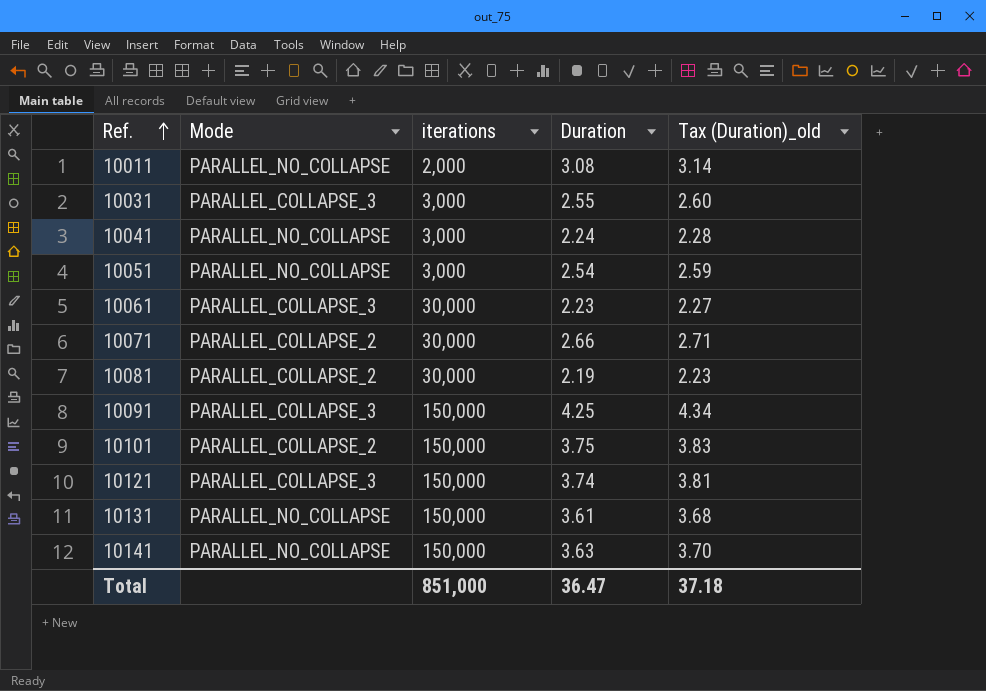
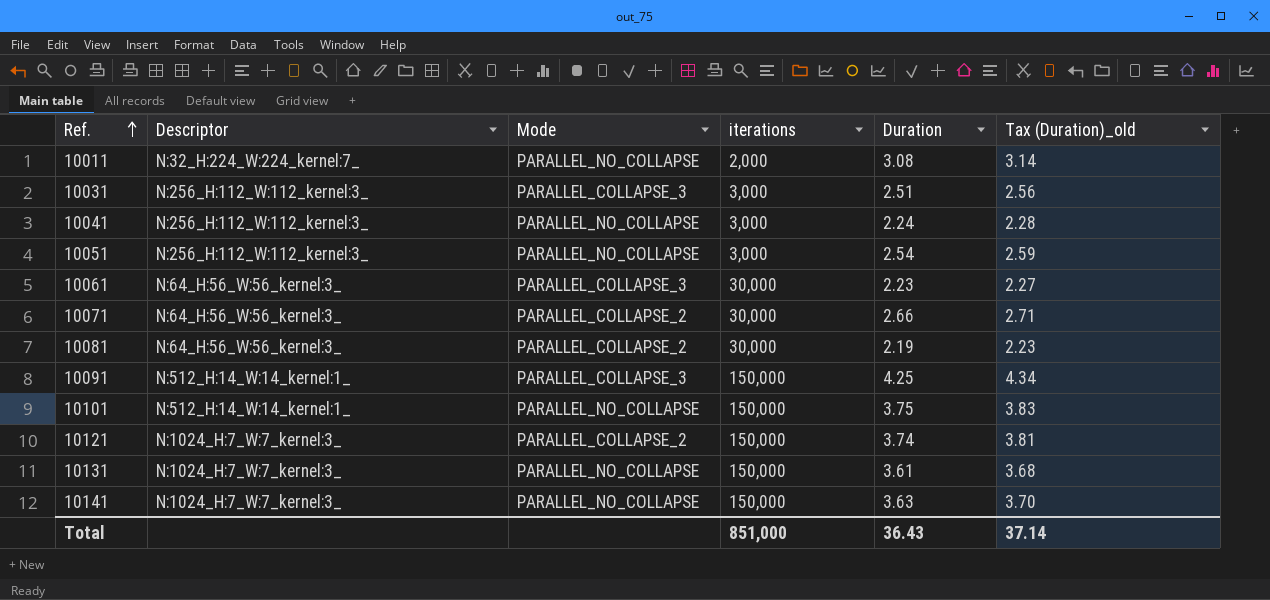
column Descriptor | position: none -> 2
10031 | Duration: 2.55 -> 2.51
10031 | Tax (Duration)_old: 2.60 -> 2.56
10101 | Mode: PARALLEL_COLLAPSE_2 -> PARALLEL_NO_COLLAPSE
10121 | Mode: PARALLEL_COLLAPSE_3 -> PARALLEL_COLLAPSE_2
Total | Duration: 36.47 -> 36.43
Total | Tax (Duration)_old: 37.18 -> 37.14

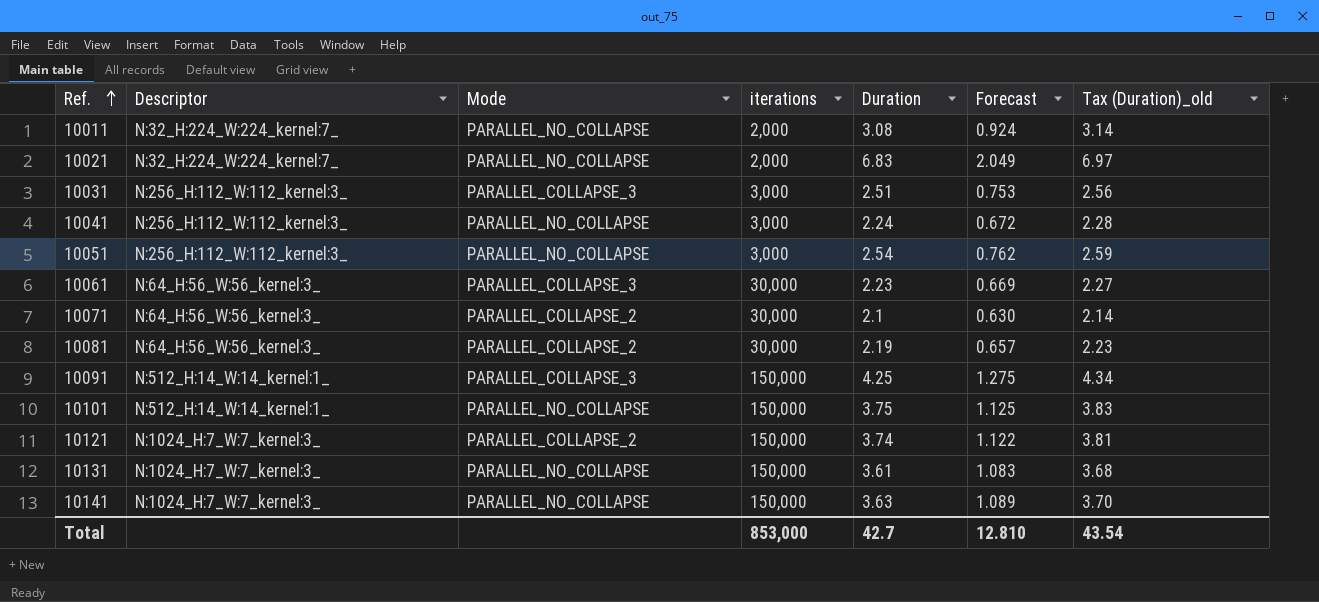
column Forecast | formula: none -> [Duration] * 0.3
row 10021: none -> N:32_H:224_W:224_kernel:7_ | PARALLEL_NO_COLLAPSE | 2,000 | 6.83 | 2.049 | 6.97
10071 | Duration: 2.66 -> 2.1
10071 | Tax (Duration)_old: 2.71 -> 2.14
Total | iterations: 851,000 -> 853,000
Total | Duration: 36.43 -> 42.7
Total | Tax (Duration)_old: 37.14 -> 43.54

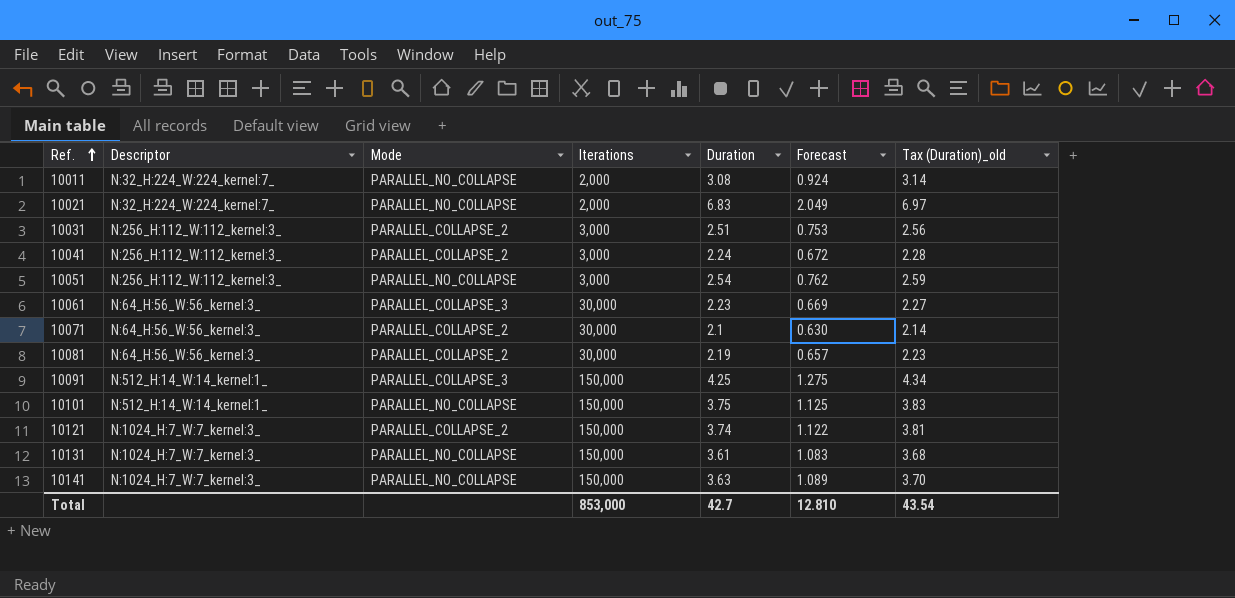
column name: iterations -> Iterations
10031 | Mode: PARALLEL_COLLAPSE_3 -> PARALLEL_COLLAPSE_2
10041 | Mode: PARALLEL_NO_COLLAPSE -> PARALLEL_COLLAPSE_2

